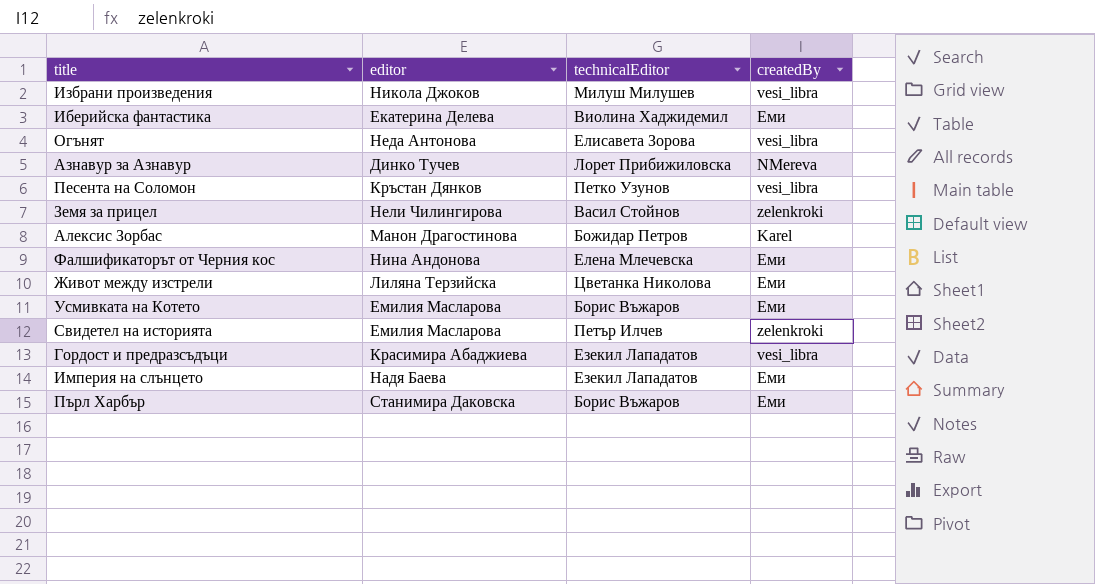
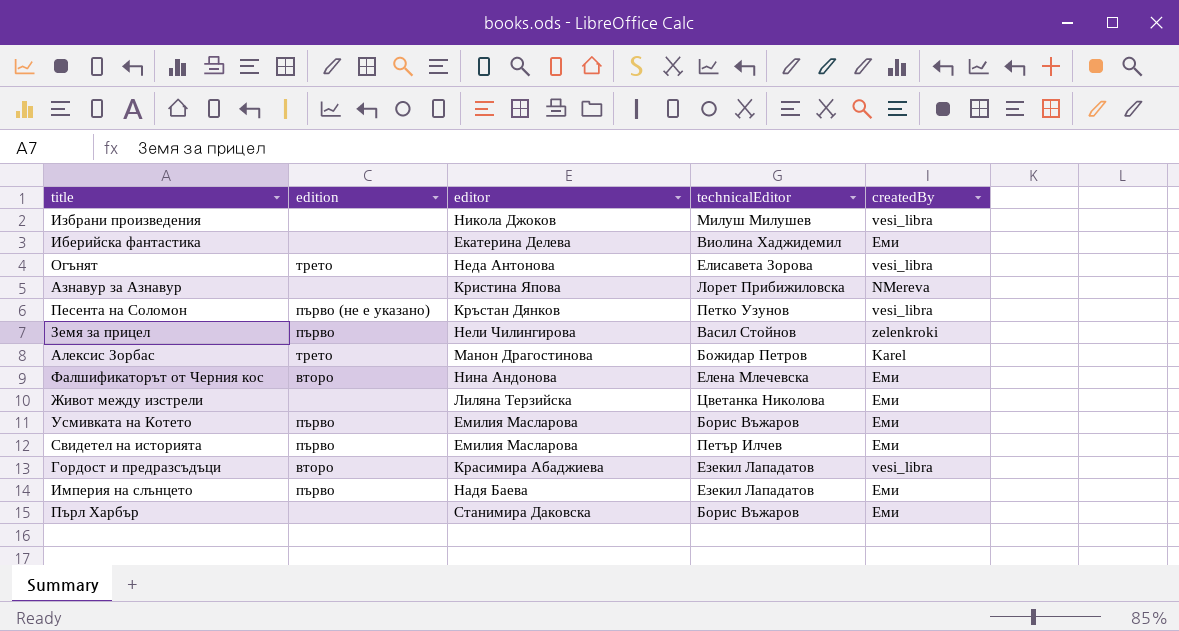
column edition | position: none -> 2
Азнавур за Азнавур | editor: Динко Тучев -> Кристина Япова
Свидетел на историята | createdBy: zelenkroki -> Еми

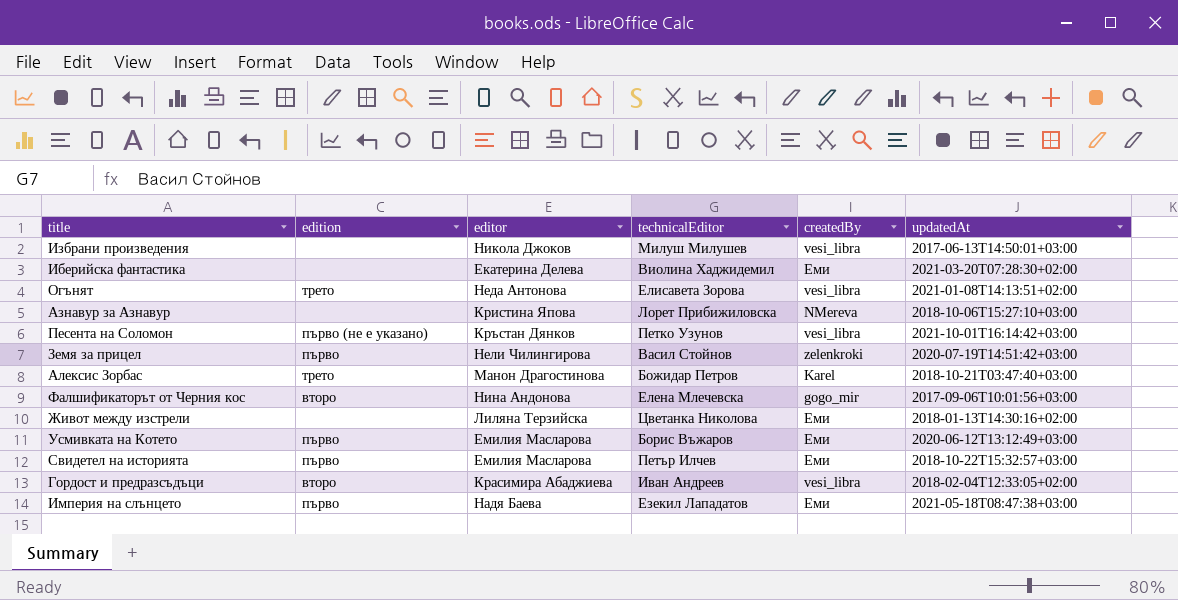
column updatedAt | position: none -> 6
row Пърл Харбър: none | Станимира Даковска | Борис Въжаров | Еми -> none
Фалшификаторът от Черния кос | createdBy: Еми -> gogo_mir
Гордост и предразсъдъци | technicalEditor: Езекил Лападатов -> Иван Андреев

